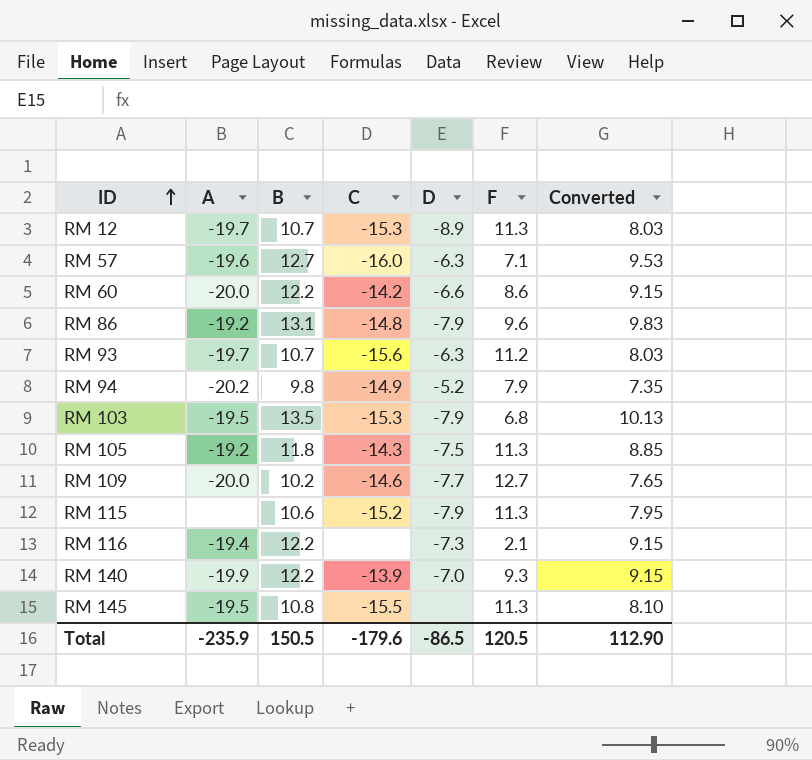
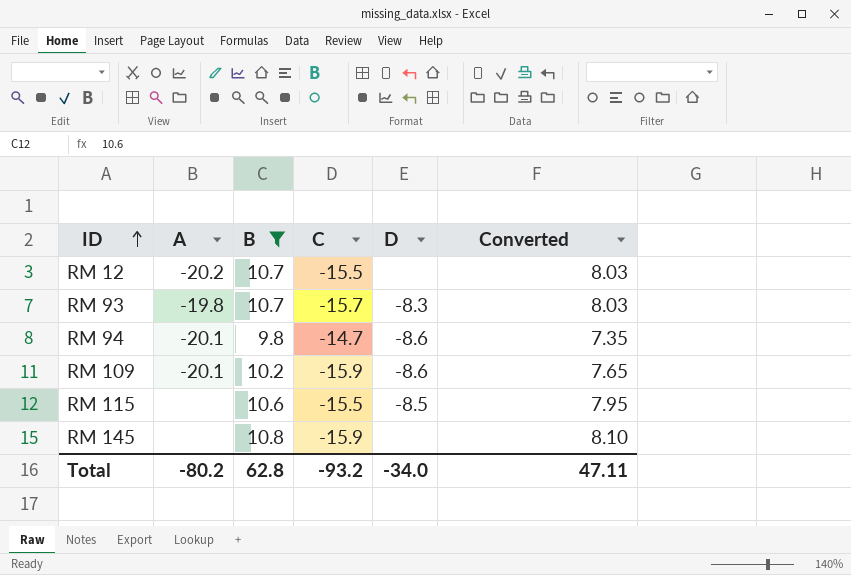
filter: none -> B <= 10.8
column F | position: 6 -> none
RM 12 | A: -19.7 -> -20.2
RM 12 | C: -15.3 -> -15.5
RM 12 | D: -8.9 -> none
RM 93 | A: -19.7 -> -19.8
RM 93 | C: -15.6 -> -15.7
RM 93 | D: -6.3 -> -8.3
RM 94 | A: -20.2 -> -20.1
RM 94 | C: -14.9 -> -14.7
RM 94 | D: -5.2 -> -8.6
RM 109 | A: -20.0 -> -20.1
RM 109 | C: -14.6 -> -15.9
RM 109 | D: -7.7 -> -8.6
RM 115 | C: -15.2 -> -15.5
RM 115 | D: -7.9 -> -8.5
RM 145 | A: -19.5 -> none
RM 145 | C: -15.5 -> -15.9
Total | A: -235.9 -> -80.2
Total | B: 150.5 -> 62.8
Total | C: -179.6 -> -93.2
Total | D: -86.5 -> -34.0
Total | Converted: 112.90 -> 47.11

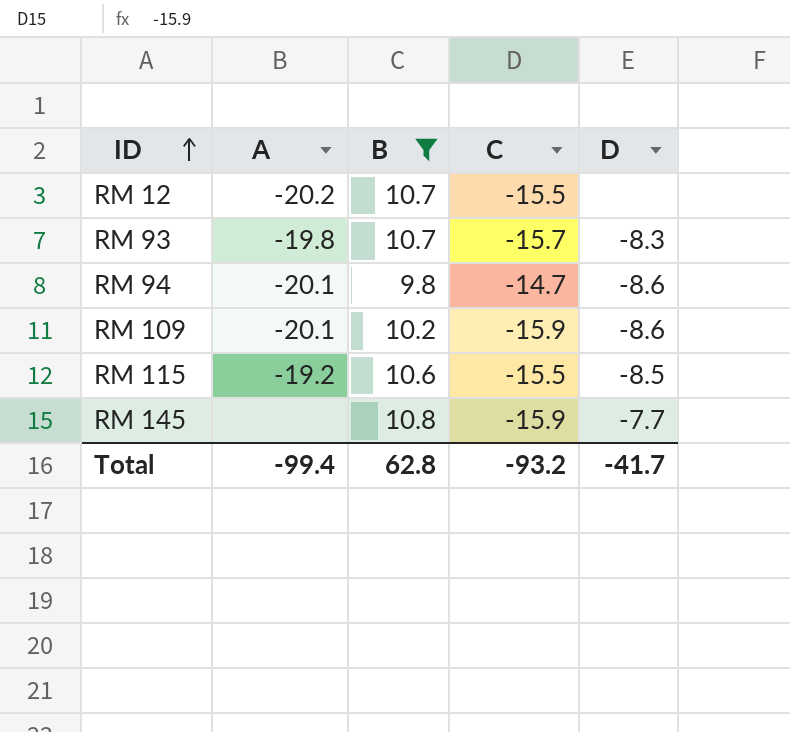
column Converted | formula: [B] * 0.75 -> none
RM 115 | A: none -> -19.2
RM 145 | D: none -> -7.7
Total | A: -80.2 -> -99.4
Total | D: -34.0 -> -41.7

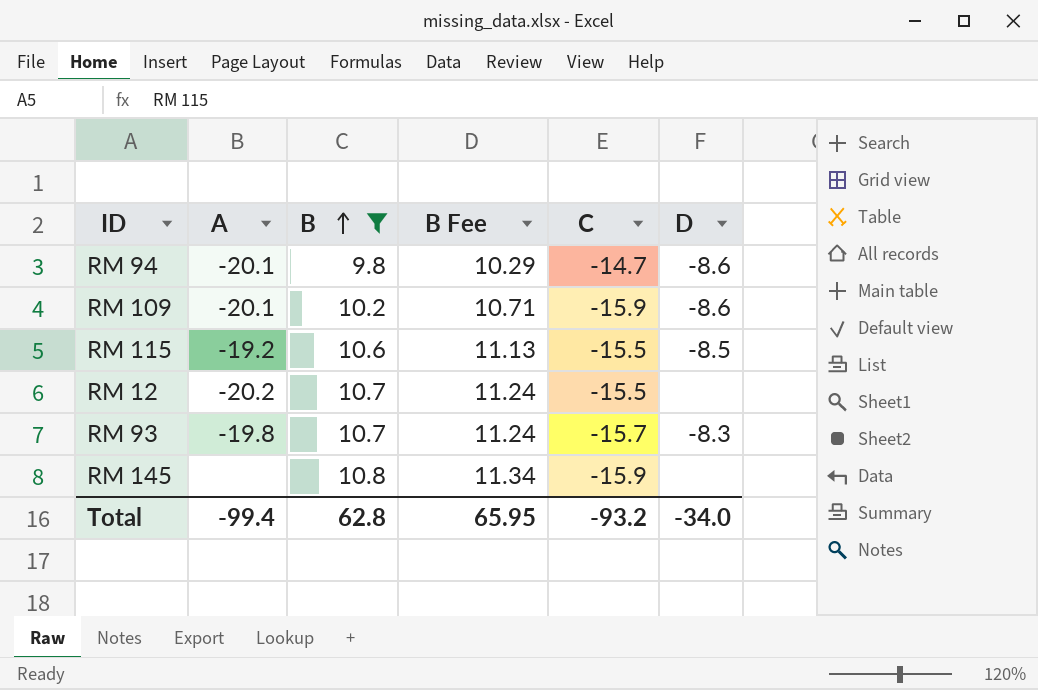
row order: ID ascending -> B ascending
column B Fee | formula: none -> [B] * 1.05
RM 145 | D: -7.7 -> none
Total | D: -41.7 -> -34.0

